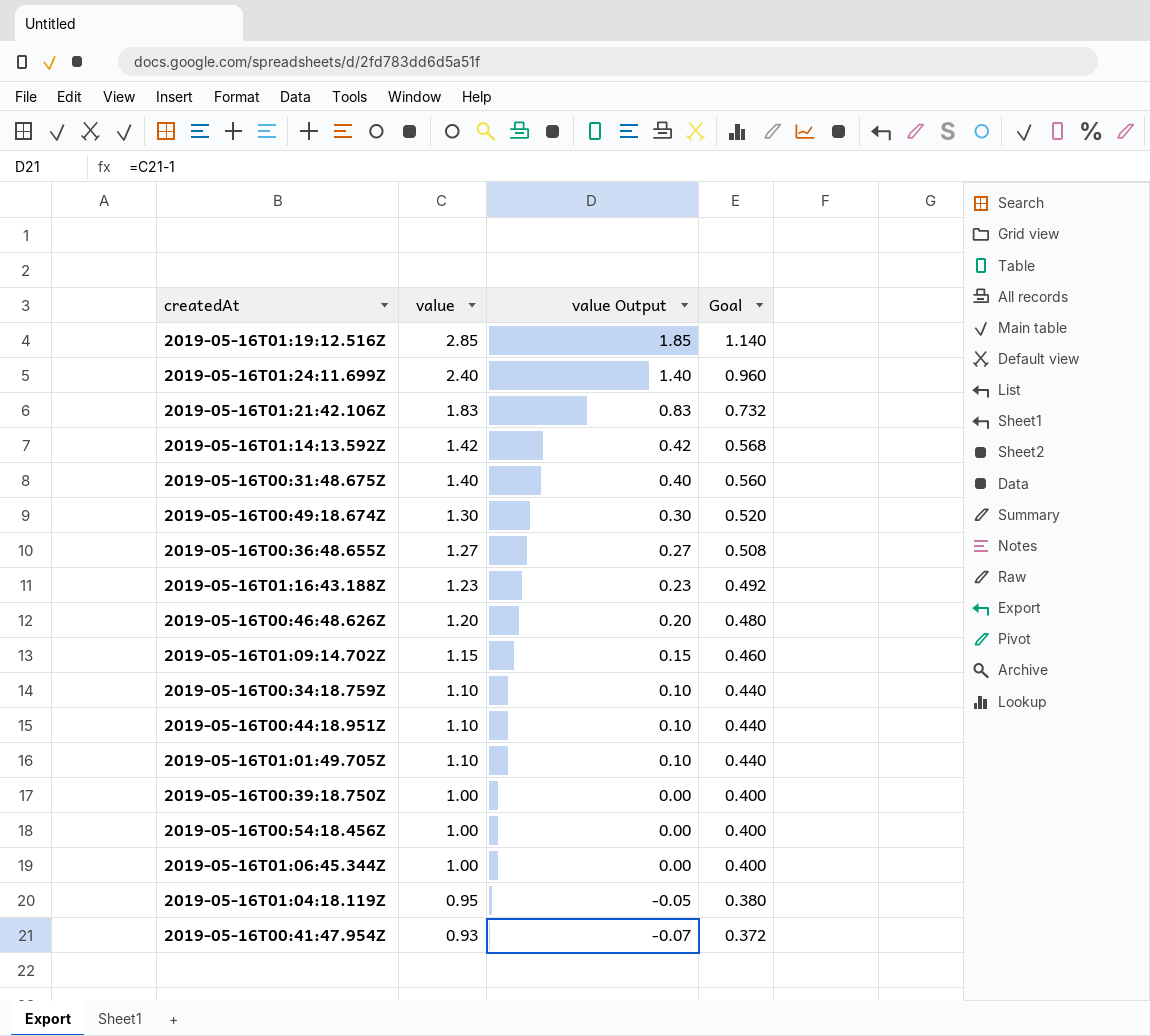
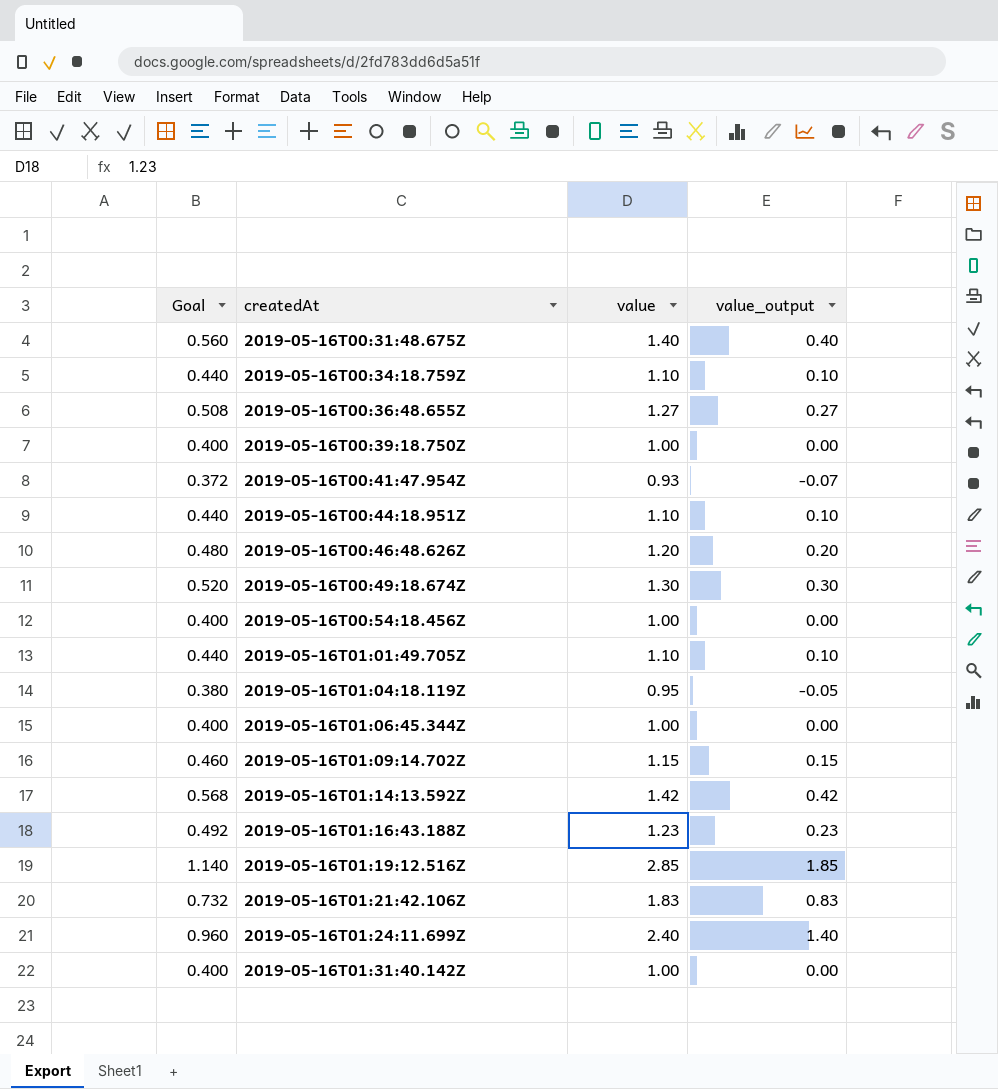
row order: value descending -> createdAt ascending
column Goal | position: 4 -> 1
column name: value Output -> value_output
row 2019-05-16T01:31:40.142Z: none -> 0.400 | 1.00 | 0.00

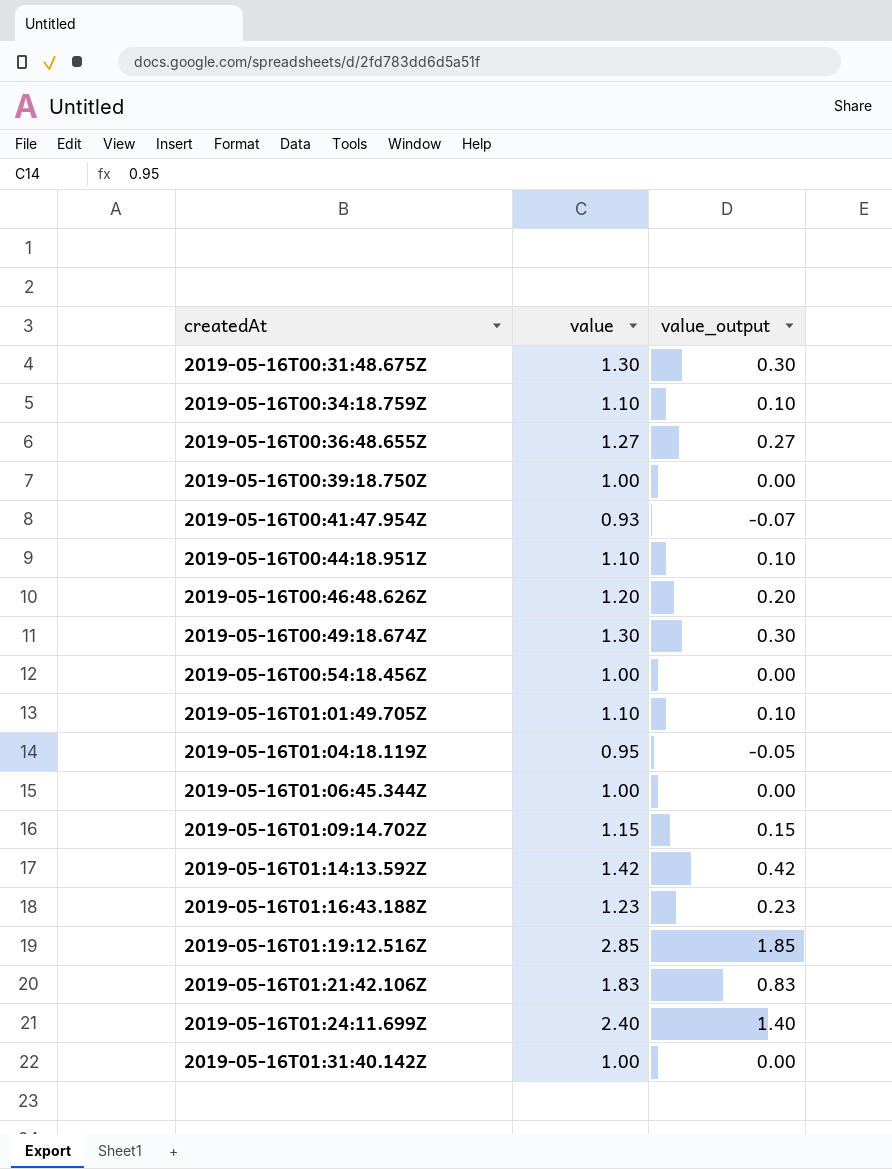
column Goal | formula: [value] * 0.4 -> none
2019-05-16T00:31:48.675Z | value: 1.40 -> 1.30
2019-05-16T00:31:48.675Z | value_output: 0.40 -> 0.30

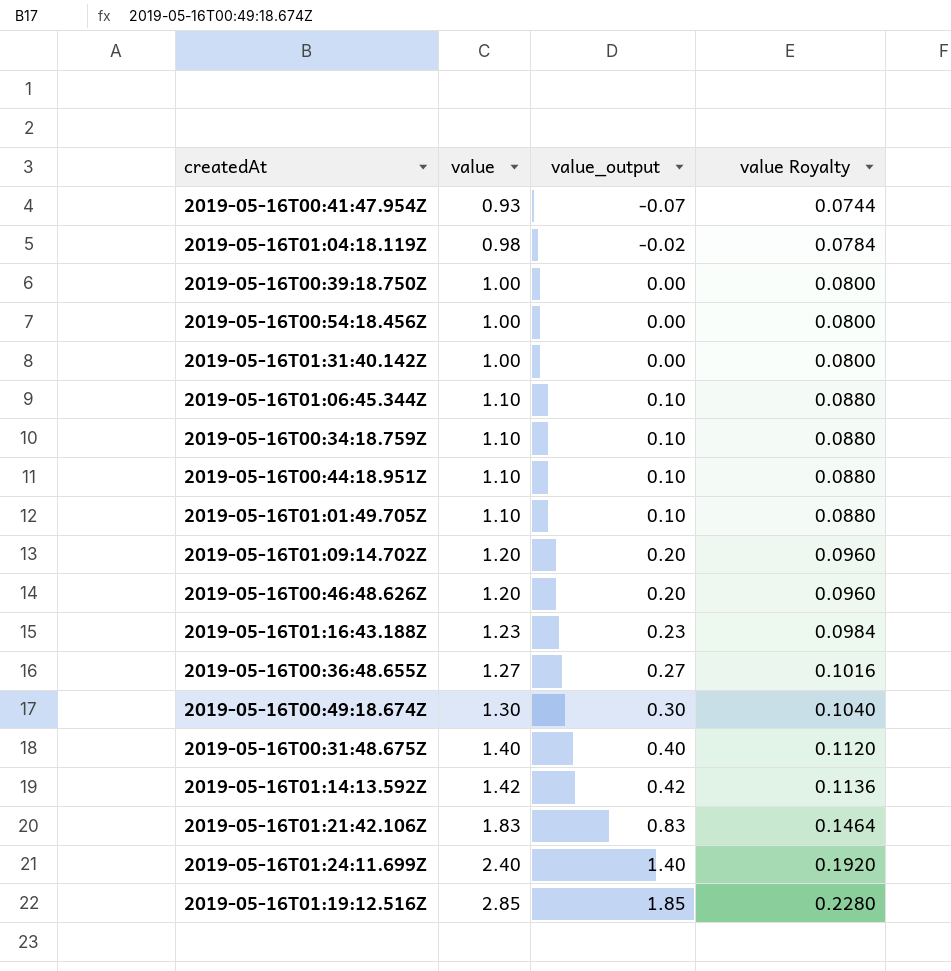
row order: createdAt ascending -> value ascending
column value Royalty | formula: none -> [value] * 0.08
2019-05-16T01:04:18.119Z | value: 0.95 -> 0.98
2019-05-16T01:04:18.119Z | value_output: -0.05 -> -0.02
2019-05-16T01:06:45.344Z | value: 1.00 -> 1.10
2019-05-16T01:06:45.344Z | value_output: 0.00 -> 0.10
2019-05-16T01:09:14.702Z | value: 1.15 -> 1.20
2019-05-16T01:09:14.702Z | value_output: 0.15 -> 0.20
2019-05-16T00:31:48.675Z | value: 1.30 -> 1.40
2019-05-16T00:31:48.675Z | value_output: 0.30 -> 0.40

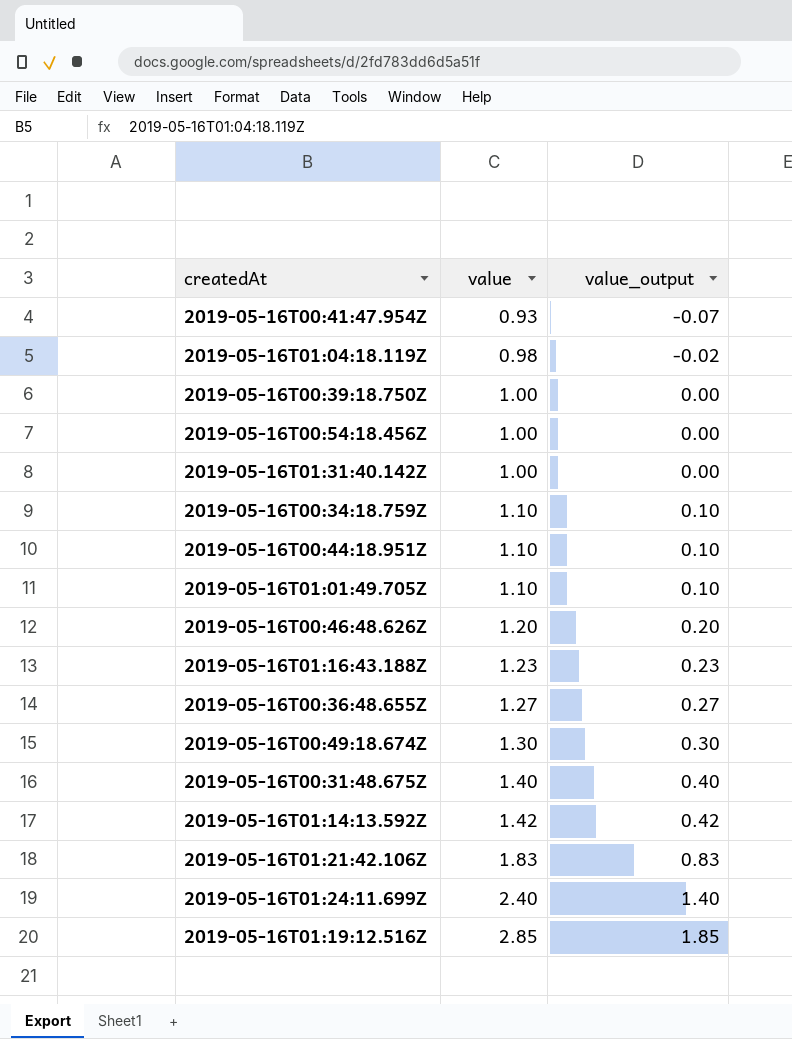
column value Royalty | formula: [value] * 0.08 -> none
row 2019-05-16T01:06:45.344Z: 1.10 | 0.10 | 0.0880 -> none
row 2019-05-16T01:09:14.702Z: 1.20 | 0.20 | 0.0960 -> none

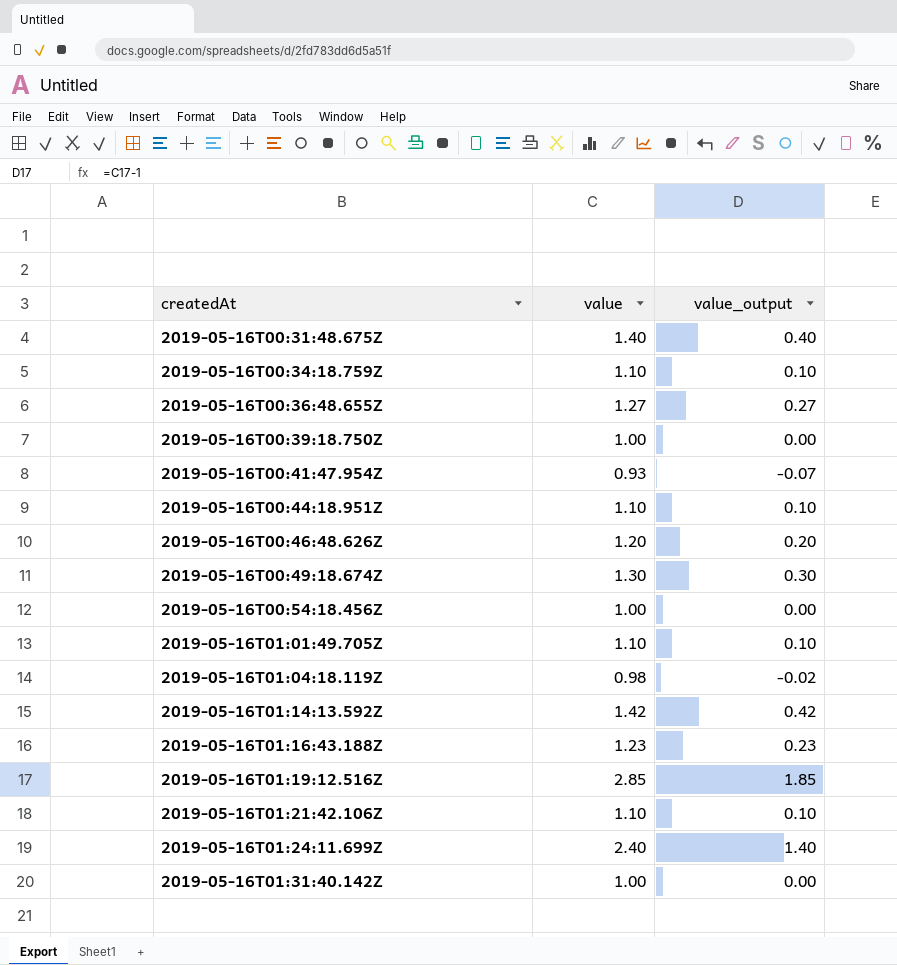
row order: value ascending -> createdAt ascending
2019-05-16T01:21:42.106Z | value: 1.83 -> 1.10
2019-05-16T01:21:42.106Z | value_output: 0.83 -> 0.10

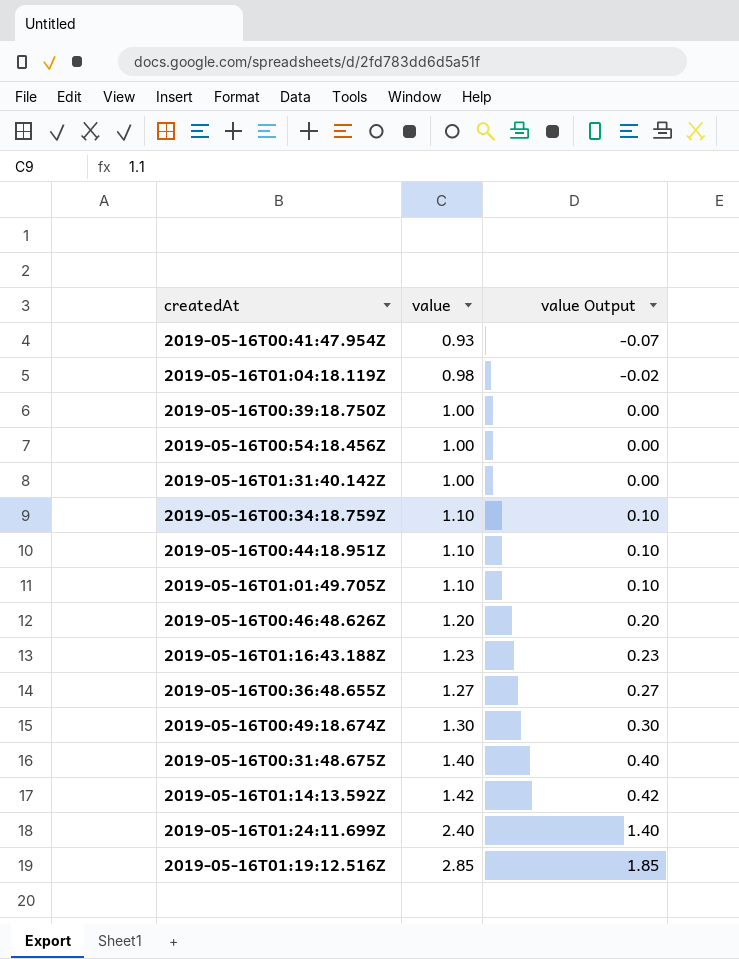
row order: createdAt ascending -> value ascending
column name: value_output -> value Output
row 2019-05-16T01:21:42.106Z: 1.10 | 0.10 -> none

